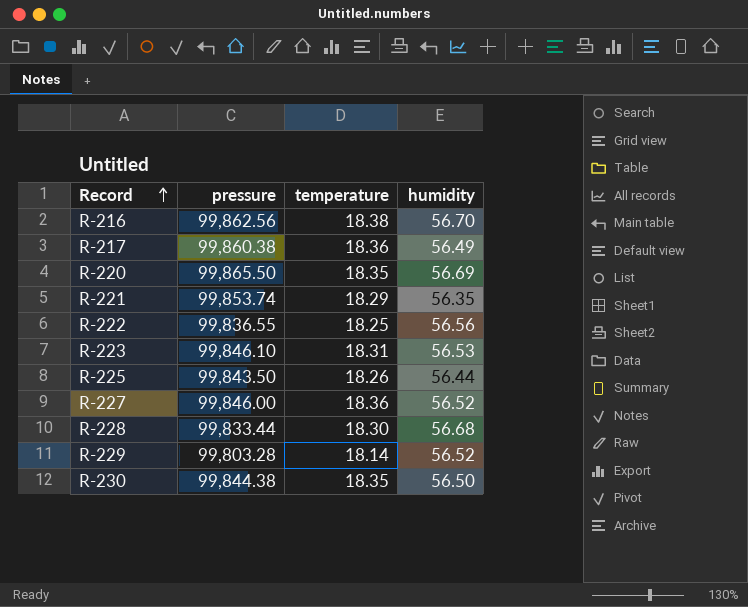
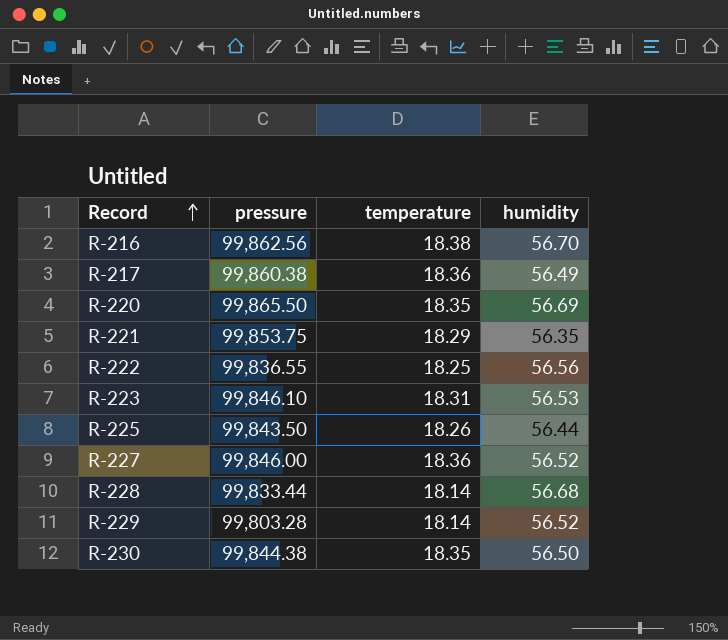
R-221 | pressure: 99,853.74 -> 99,853.75
R-228 | temperature: 18.30 -> 18.14

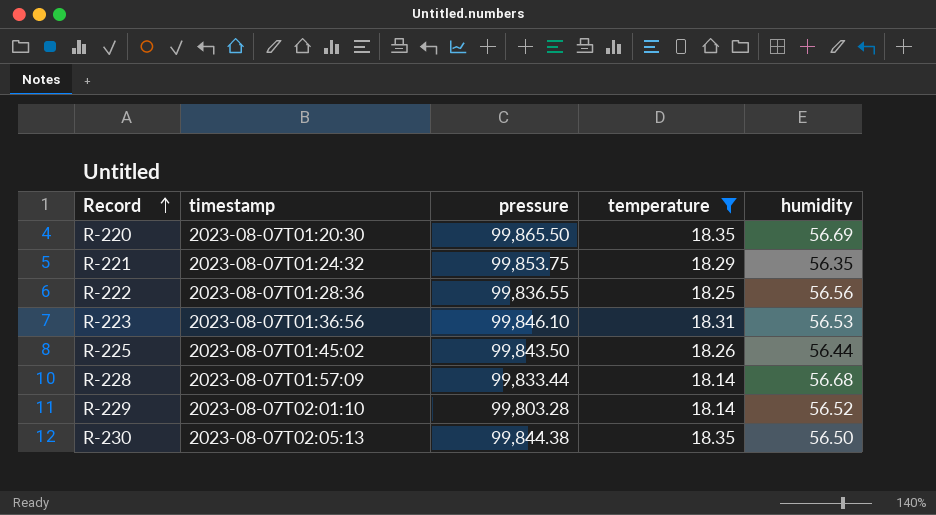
filter: none -> temperature <= 18.35
column timestamp | position: none -> 2

